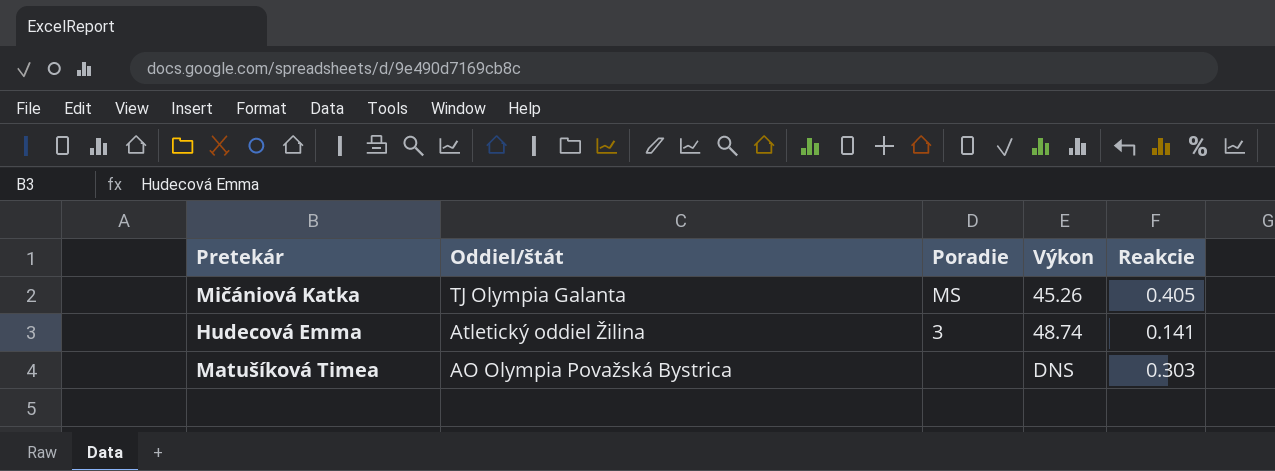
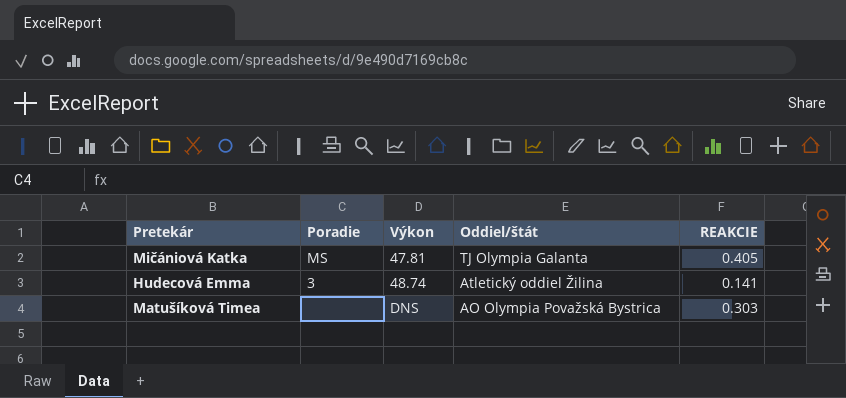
column Oddiel/štát | position: 2 -> 4
column name: Reakcie -> REAKCIE
Mičániová Katka | Výkon: 45.26 -> 47.81

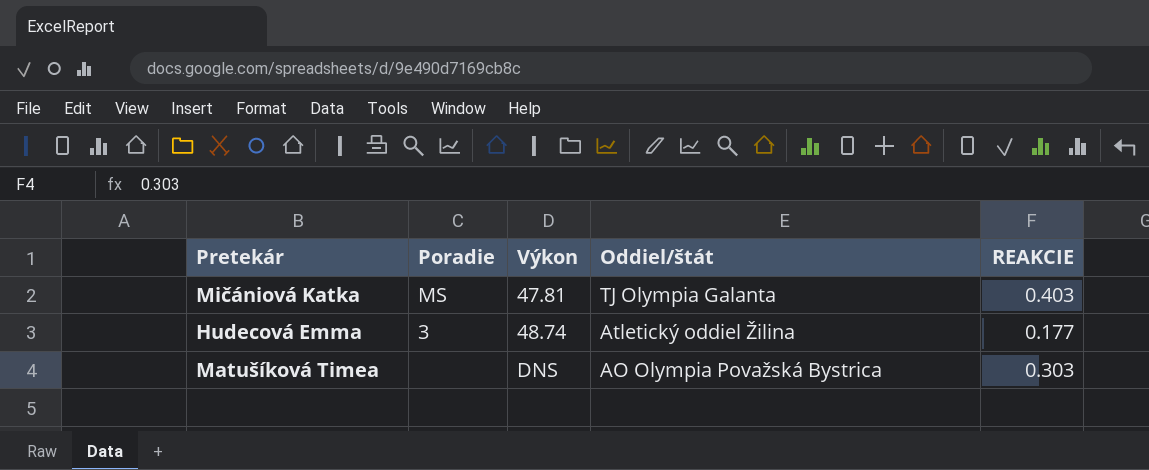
Mičániová Katka | REAKCIE: 0.405 -> 0.403
Hudecová Emma | REAKCIE: 0.141 -> 0.177

